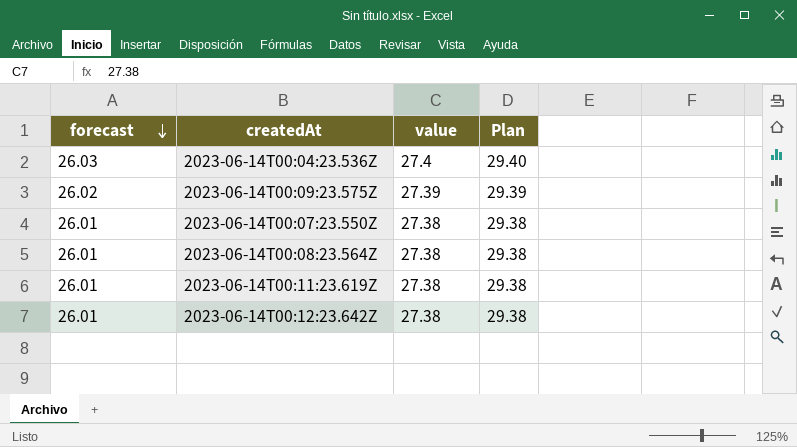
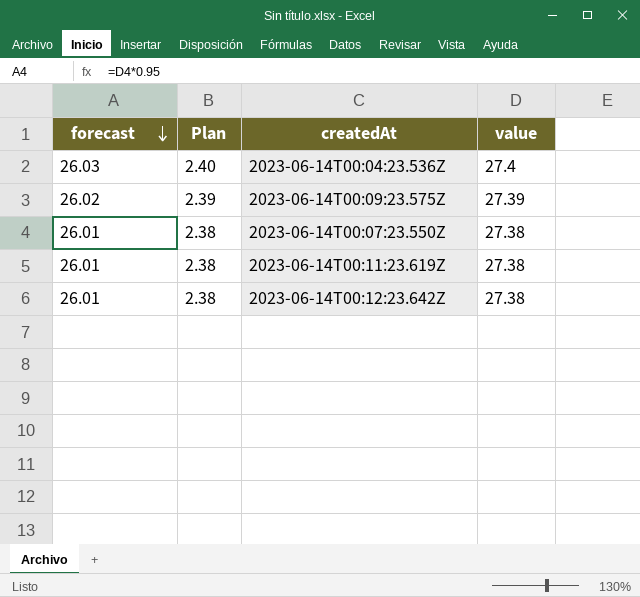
column Plan | formula: [value] + 2 -> [value] - 25
column Plan | position: 4 -> 2
row 2023-06-14T00:08:23.564Z: 26.01 | 27.38 | 29.38 -> none

